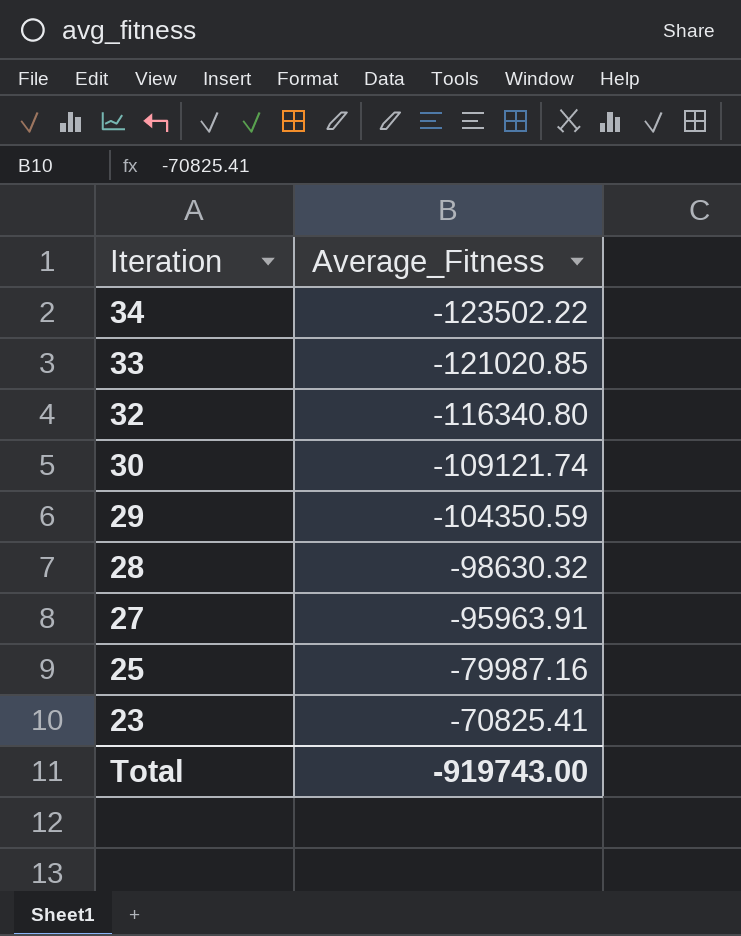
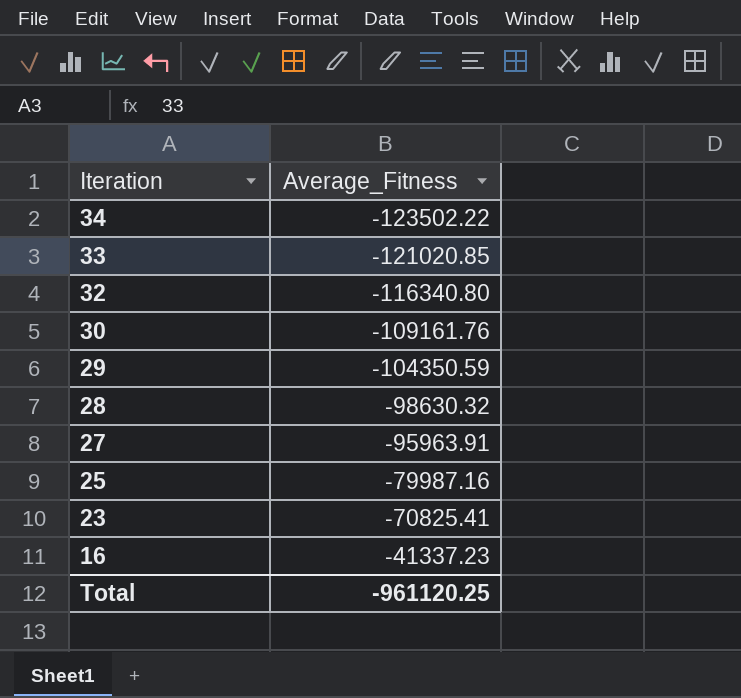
30 | Average_Fitness: -109121.74 -> -109161.76
row 16: none -> -41337.23
Total | Average_Fitness: -919743.00 -> -961120.25

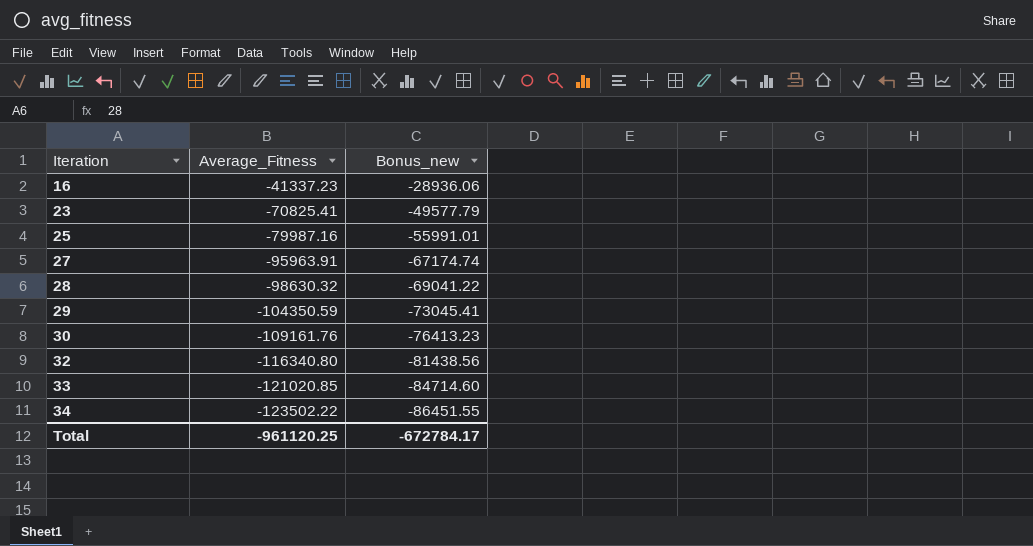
row order: Iteration descending -> Iteration ascending
column Bonus_new | formula: none -> [Average_Fitness] * 0.7

